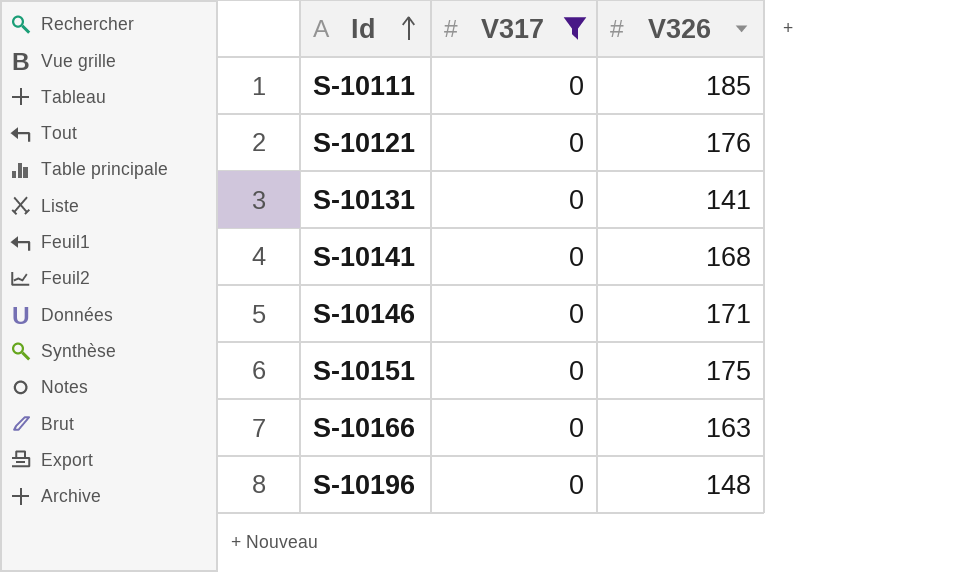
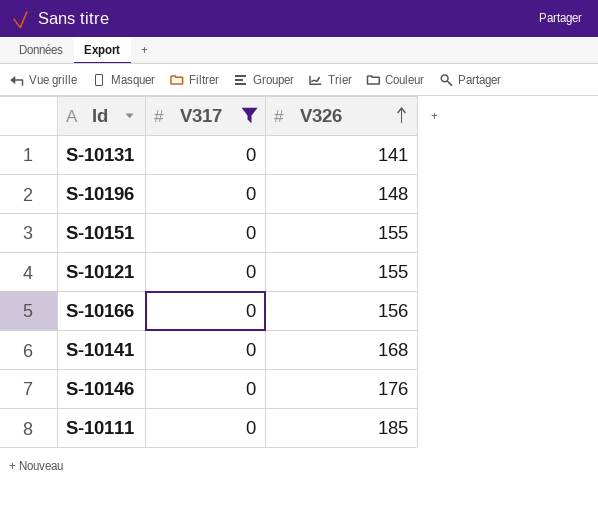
row order: Id ascending -> V326 ascending
S-10151 | V326: 175 -> 155
S-10121 | V326: 176 -> 155
S-10166 | V326: 163 -> 156
S-10146 | V326: 171 -> 176

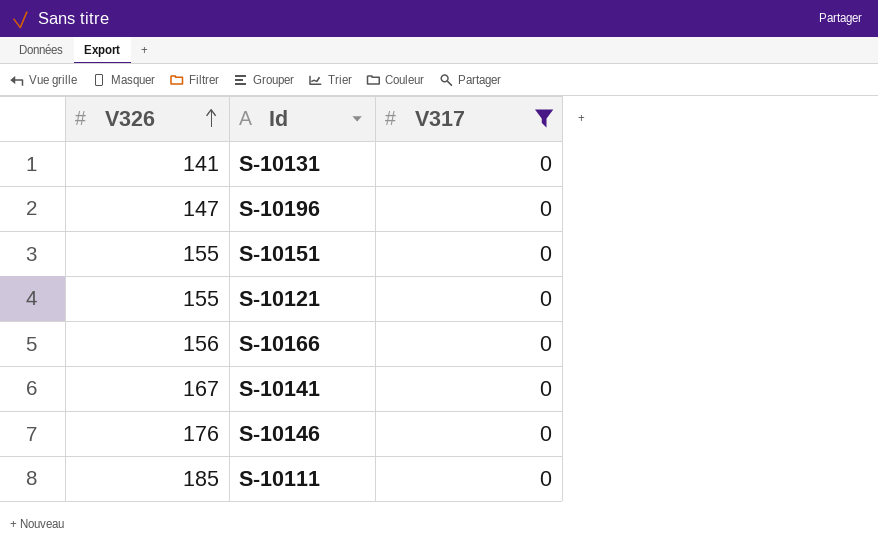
column V326 | position: 3 -> 1
S-10196 | V326: 148 -> 147
S-10141 | V326: 168 -> 167

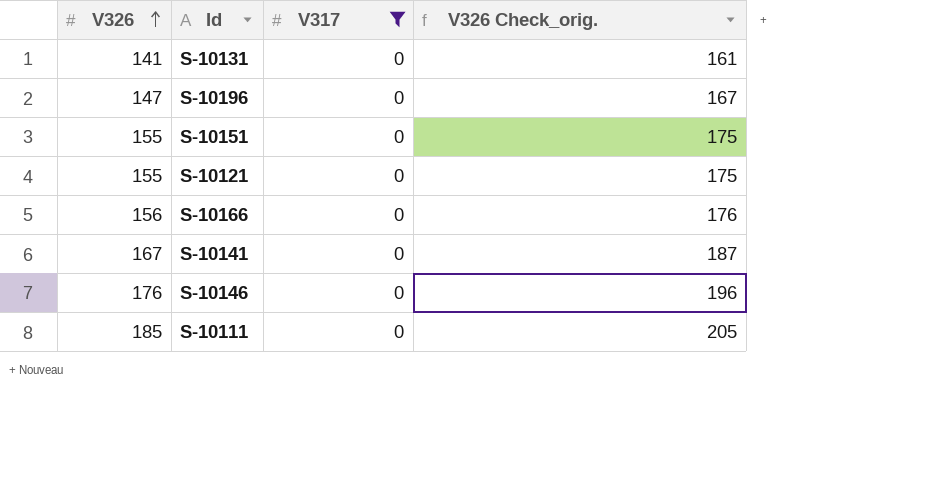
column V326 Check_orig. | formula: none -> [V326] + 20

